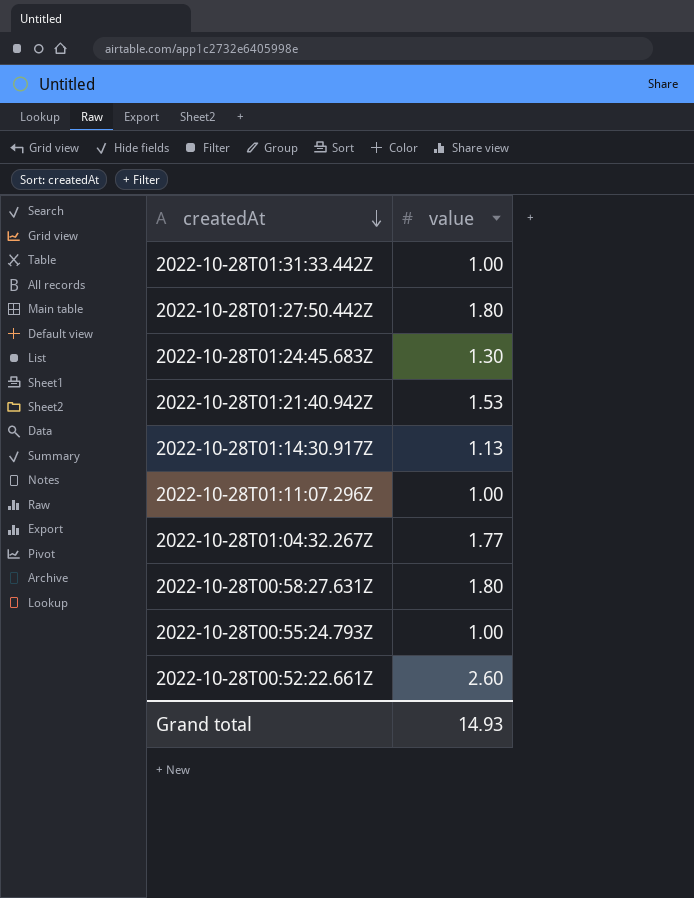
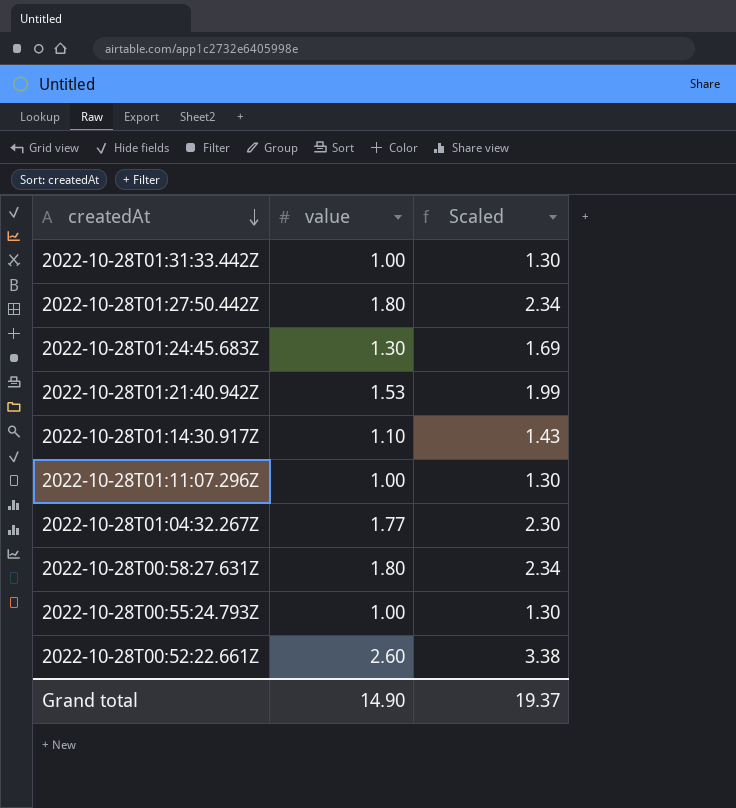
column Scaled | formula: none -> [value] * 1.3
2022-10-28T01:14:30.917Z | value: 1.13 -> 1.10
Grand total | value: 14.93 -> 14.90

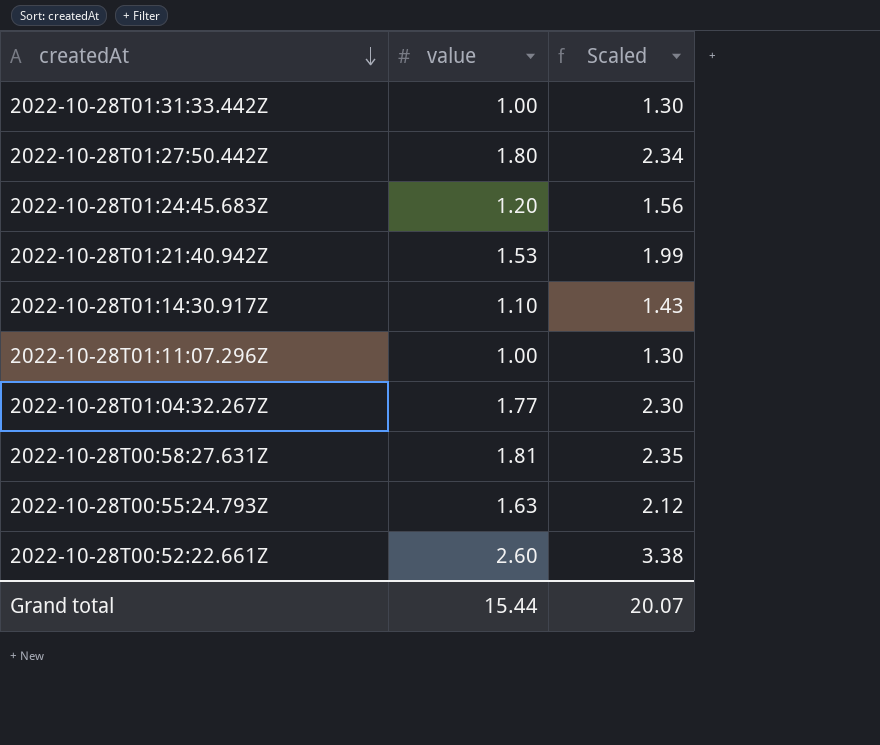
2022-10-28T01:24:45.683Z | value: 1.30 -> 1.20
2022-10-28T01:24:45.683Z | Scaled: 1.69 -> 1.56
2022-10-28T00:58:27.631Z | value: 1.80 -> 1.81
2022-10-28T00:58:27.631Z | Scaled: 2.34 -> 2.35
2022-10-28T00:55:24.793Z | value: 1.00 -> 1.63
2022-10-28T00:55:24.793Z | Scaled: 1.30 -> 2.12
Grand total | value: 14.90 -> 15.44
Grand total | Scaled: 19.37 -> 20.07

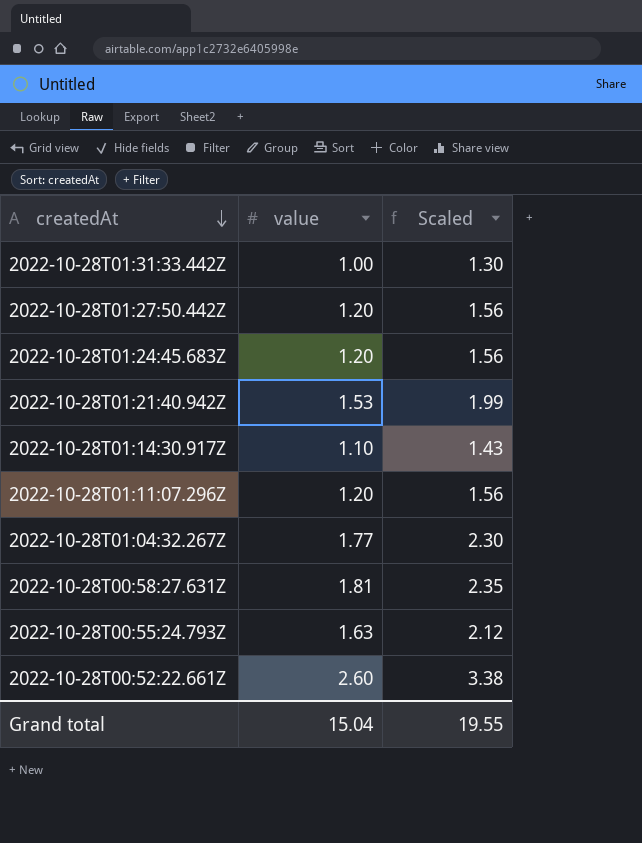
2022-10-28T01:27:50.442Z | value: 1.80 -> 1.20
2022-10-28T01:27:50.442Z | Scaled: 2.34 -> 1.56
2022-10-28T01:11:07.296Z | value: 1.00 -> 1.20
2022-10-28T01:11:07.296Z | Scaled: 1.30 -> 1.56
Grand total | value: 15.44 -> 15.04
Grand total | Scaled: 20.07 -> 19.55

